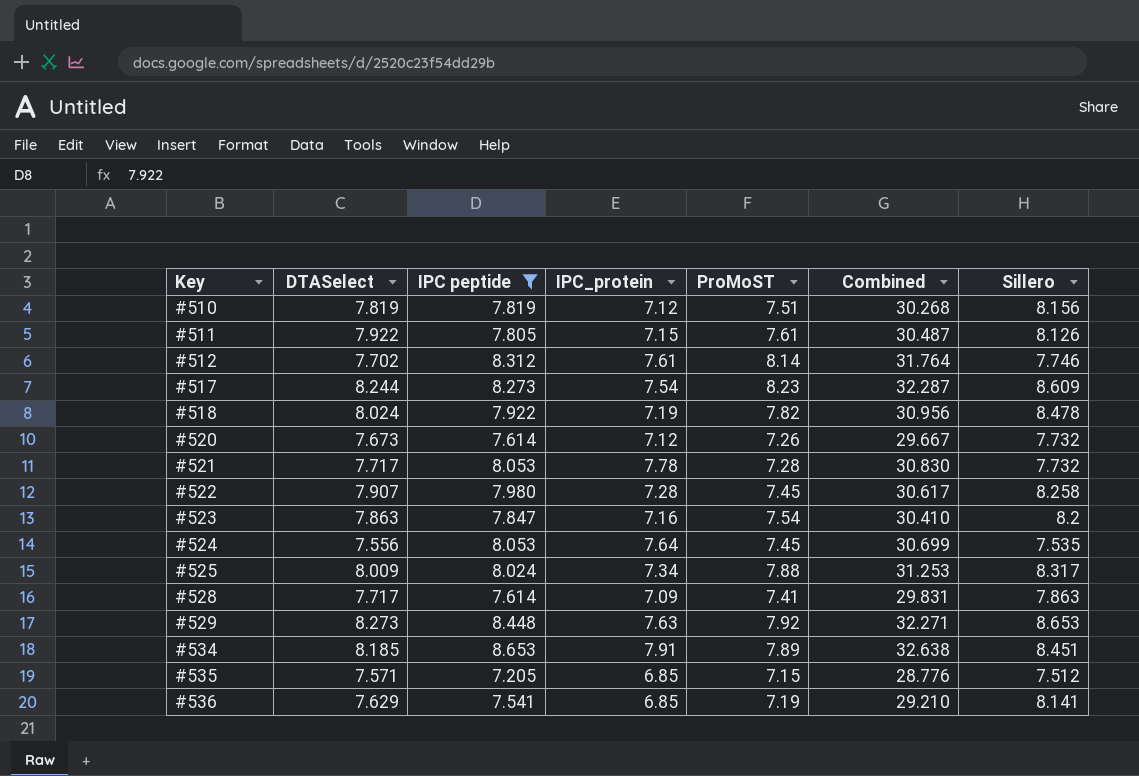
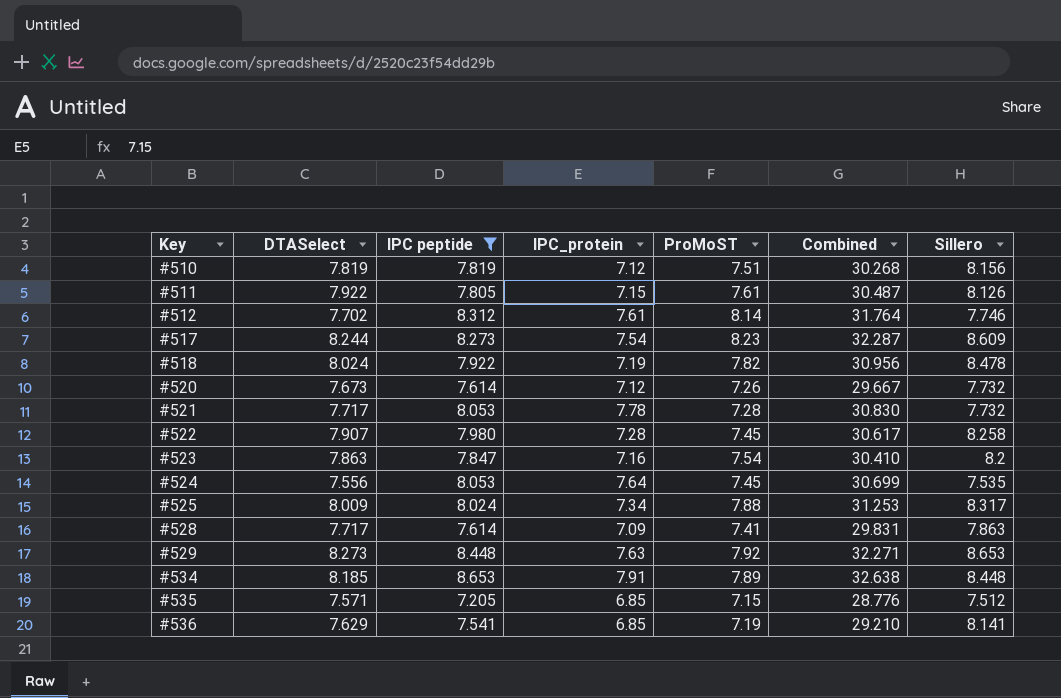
#534 | Sillero: 8.451 -> 8.448

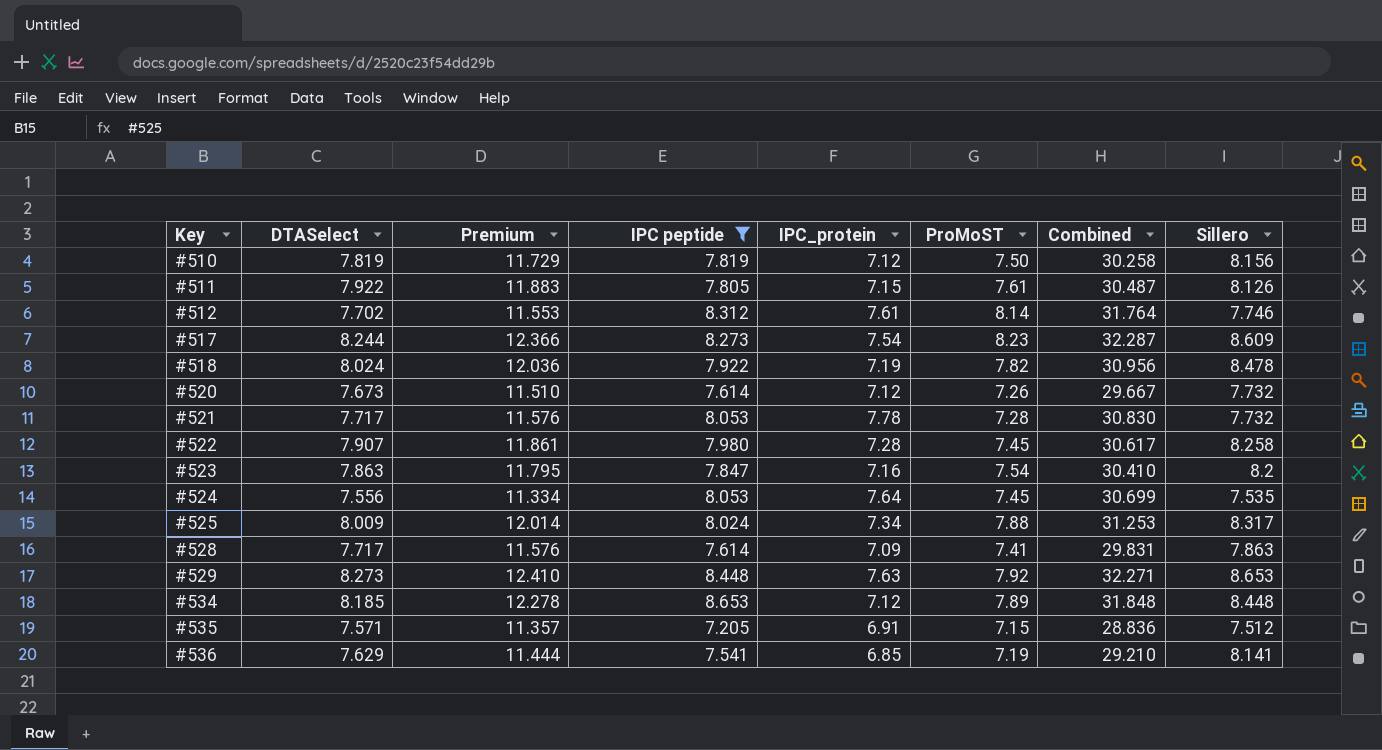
column Premium | formula: none -> [DTASelect] * 1.5
#510 | ProMoST: 7.51 -> 7.50
#510 | Combined: 30.268 -> 30.258
#534 | IPC_protein: 7.91 -> 7.12
#534 | Combined: 32.638 -> 31.848
#535 | IPC_protein: 6.85 -> 6.91
#535 | Combined: 28.776 -> 28.836

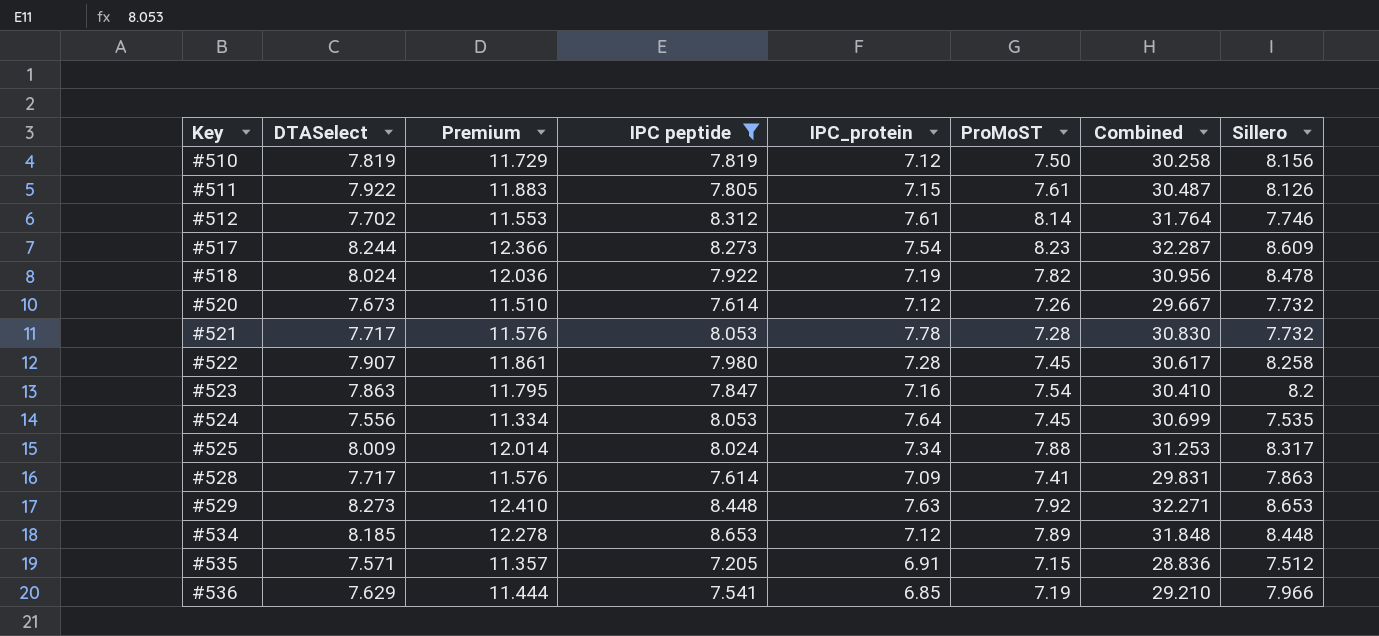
#536 | Sillero: 8.141 -> 7.966

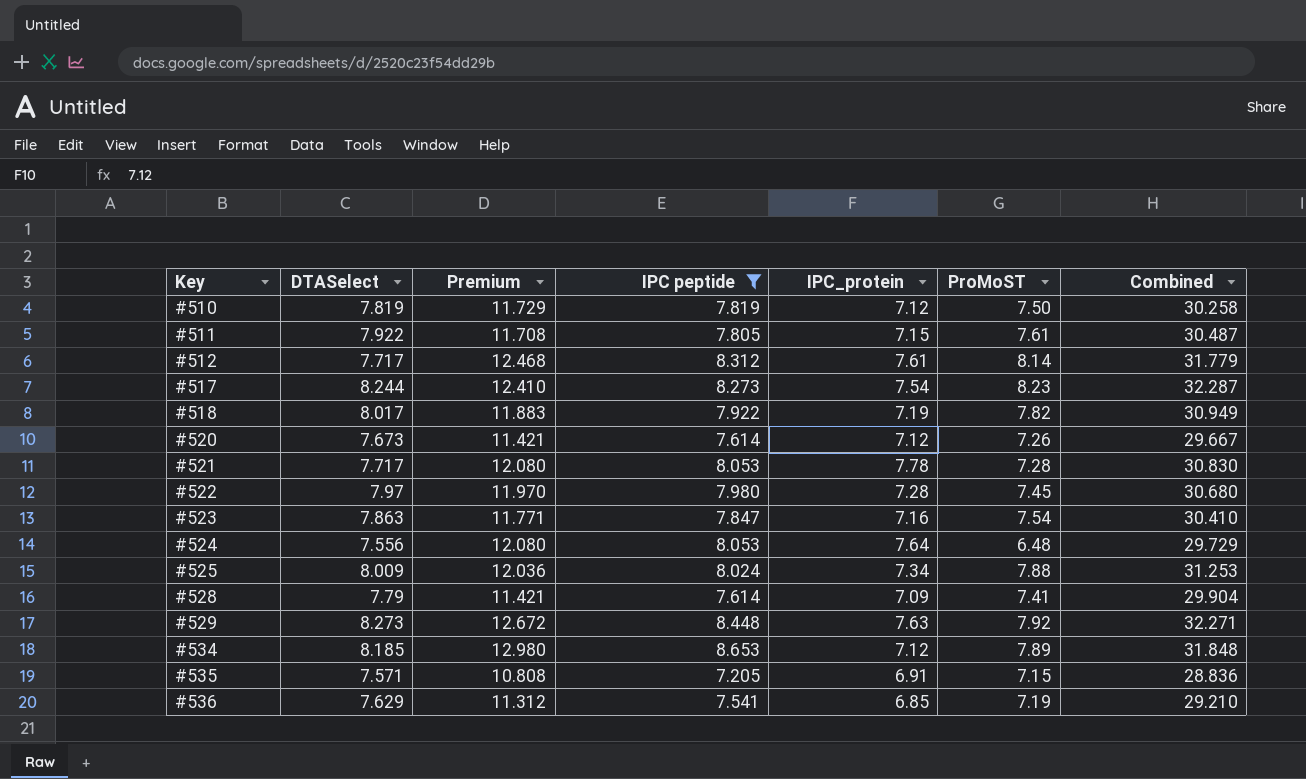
column Sillero | position: 8 -> none
column Premium | formula: [DTASelect] * 1.5 -> [IPC peptide] * 1.5
#512 | DTASelect: 7.702 -> 7.717
#512 | Combined: 31.764 -> 31.779
#518 | DTASelect: 8.024 -> 8.017
#518 | Combined: 30.956 -> 30.949
#522 | DTASelect: 7.907 -> 7.97
#522 | Combined: 30.617 -> 30.680
#524 | ProMoST: 7.45 -> 6.48
#524 | Combined: 30.699 -> 29.729
#528 | DTASelect: 7.717 -> 7.79
#528 | Combined: 29.831 -> 29.904

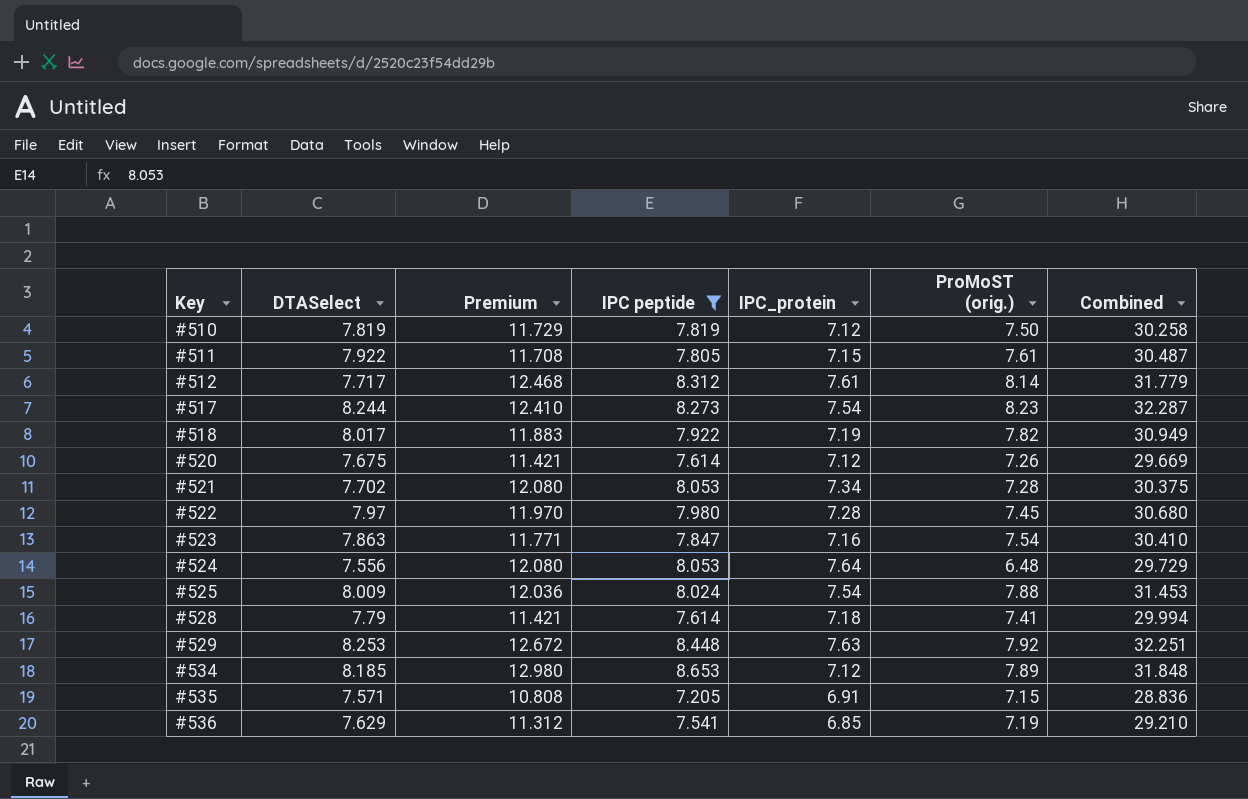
column name: ProMoST -> ProMoST (orig.)
#520 | DTASelect: 7.673 -> 7.675
#520 | Combined: 29.667 -> 29.669
#521 | DTASelect: 7.717 -> 7.702
#521 | IPC_protein: 7.78 -> 7.34
#521 | Combined: 30.830 -> 30.375
#525 | IPC_protein: 7.34 -> 7.54
#525 | Combined: 31.253 -> 31.453
#528 | IPC_protein: 7.09 -> 7.18
#528 | Combined: 29.904 -> 29.994
#529 | DTASelect: 8.273 -> 8.253
#529 | Combined: 32.271 -> 32.251

